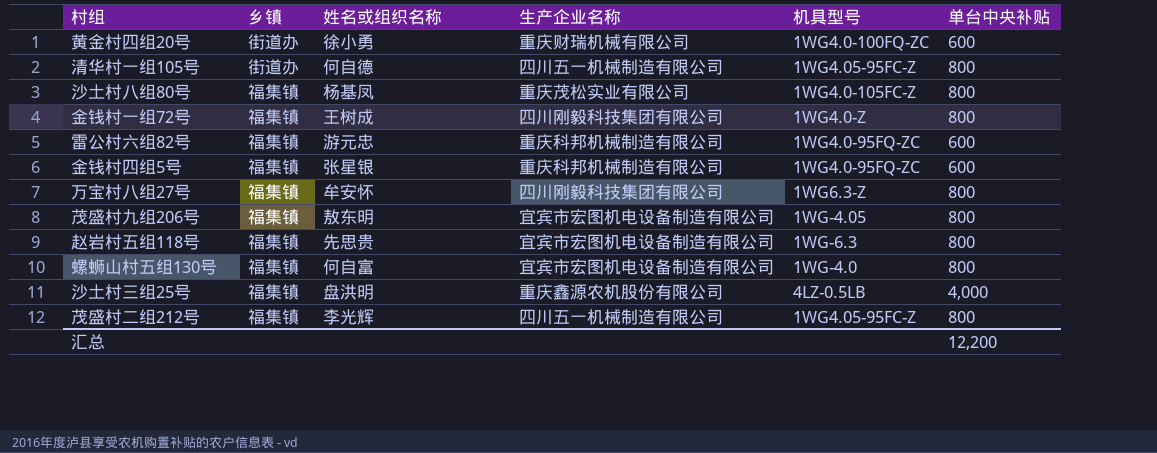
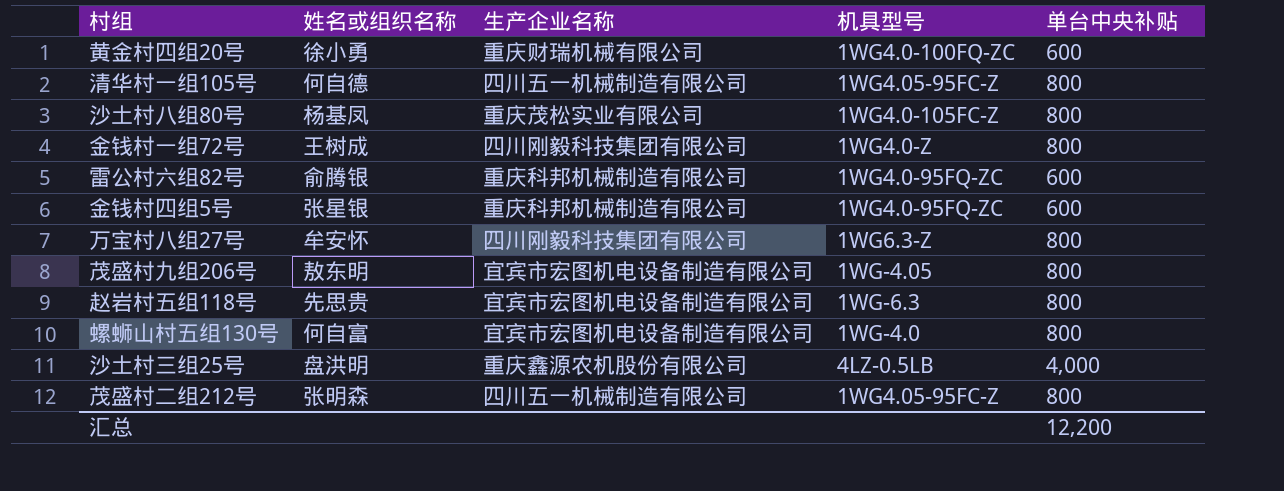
column 乡镇 | position: 2 -> none
雷公村六组82号 | 姓名或组织名称: 游元忠 -> 俞腾银
茂盛村二组212号 | 姓名或组织名称: 李光辉 -> 张明森

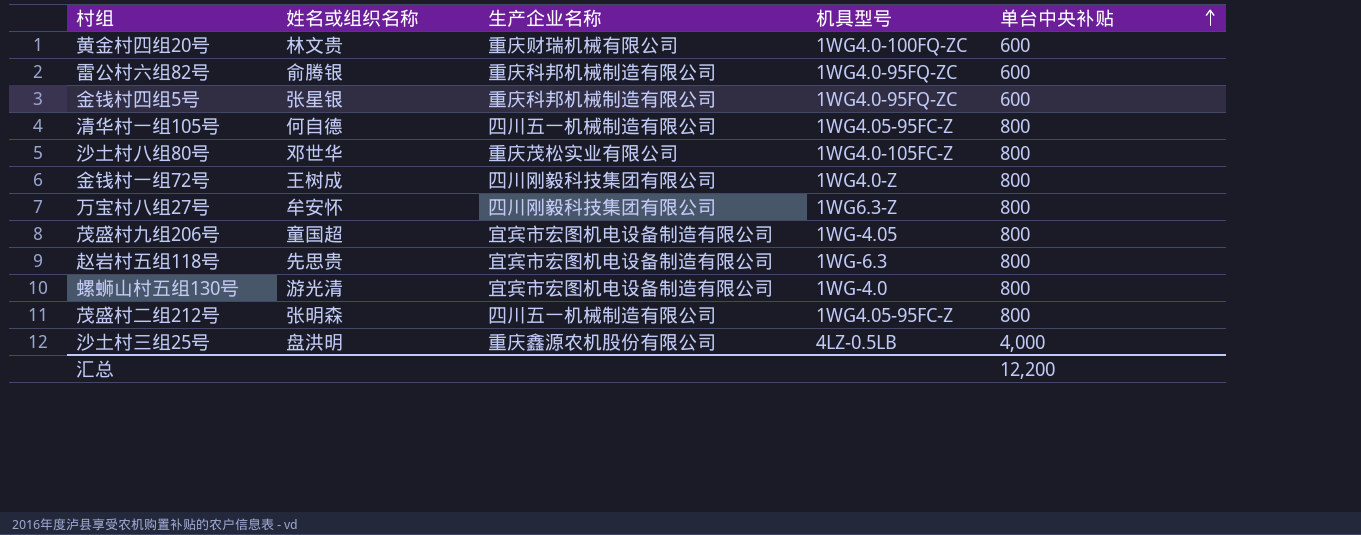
row order: none -> 单台中央补贴 ascending
黄金村四组20号 | 姓名或组织名称: 徐小勇 -> 林文贵
沙土村八组80号 | 姓名或组织名称: 杨基凤 -> 邓世华
茂盛村九组206号 | 姓名或组织名称: 敖东明 -> 童国超
螺蛳山村五组130号 | 姓名或组织名称: 何自富 -> 游光清

